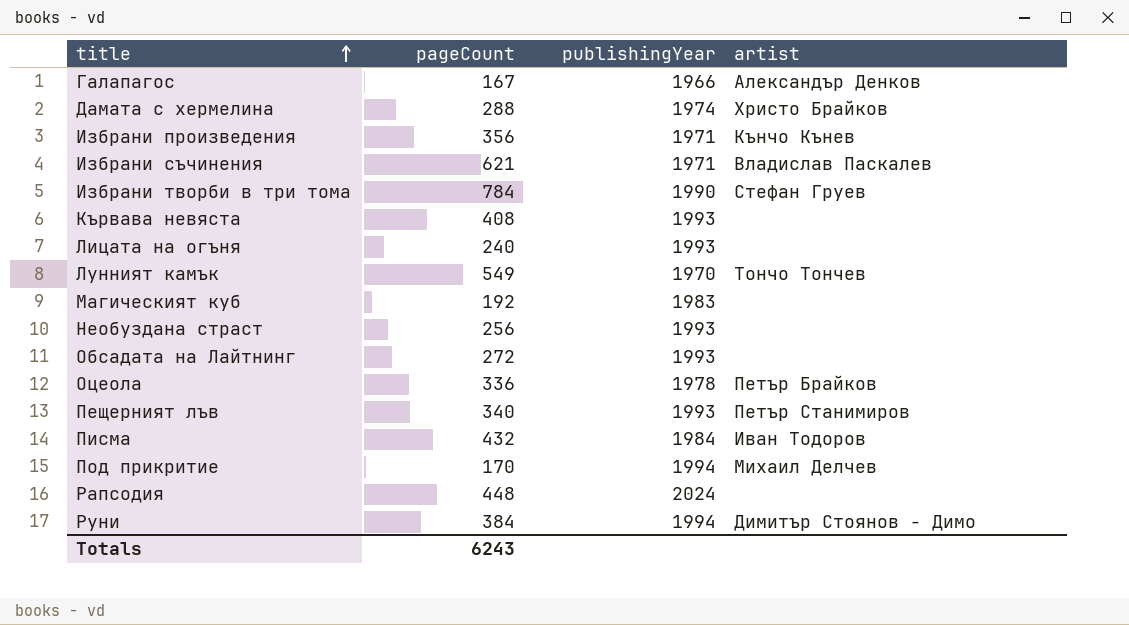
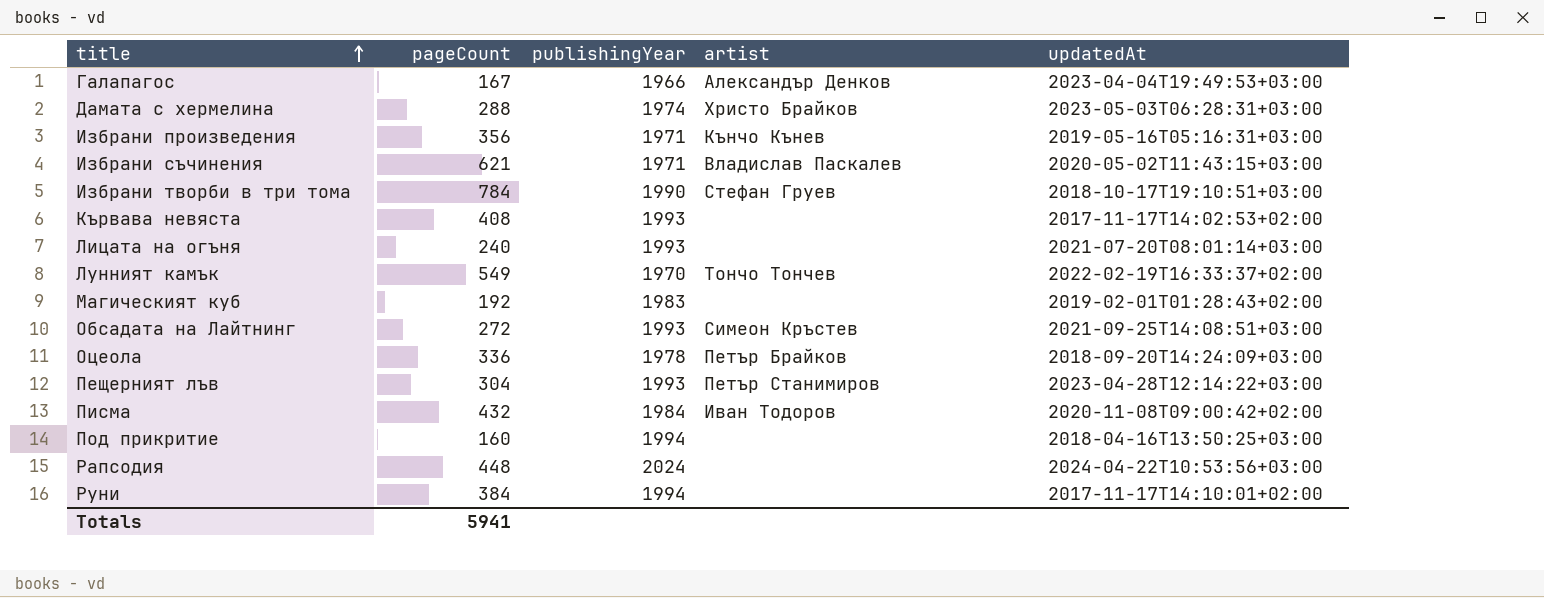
column updatedAt | position: none -> 5
row Необуздана страст: 256 | 1993 | none -> none
Обсадата на Лайтнинг | artist: none -> Симеон Кръстев
Пещерният лъв | pageCount: 340 -> 304
Под прикритие | pageCount: 170 -> 160
Под прикритие | artist: Михаил Делчев -> none
Руни | artist: Димитър Стоянов - Димо -> none
Totals | pageCount: 6243 -> 5941

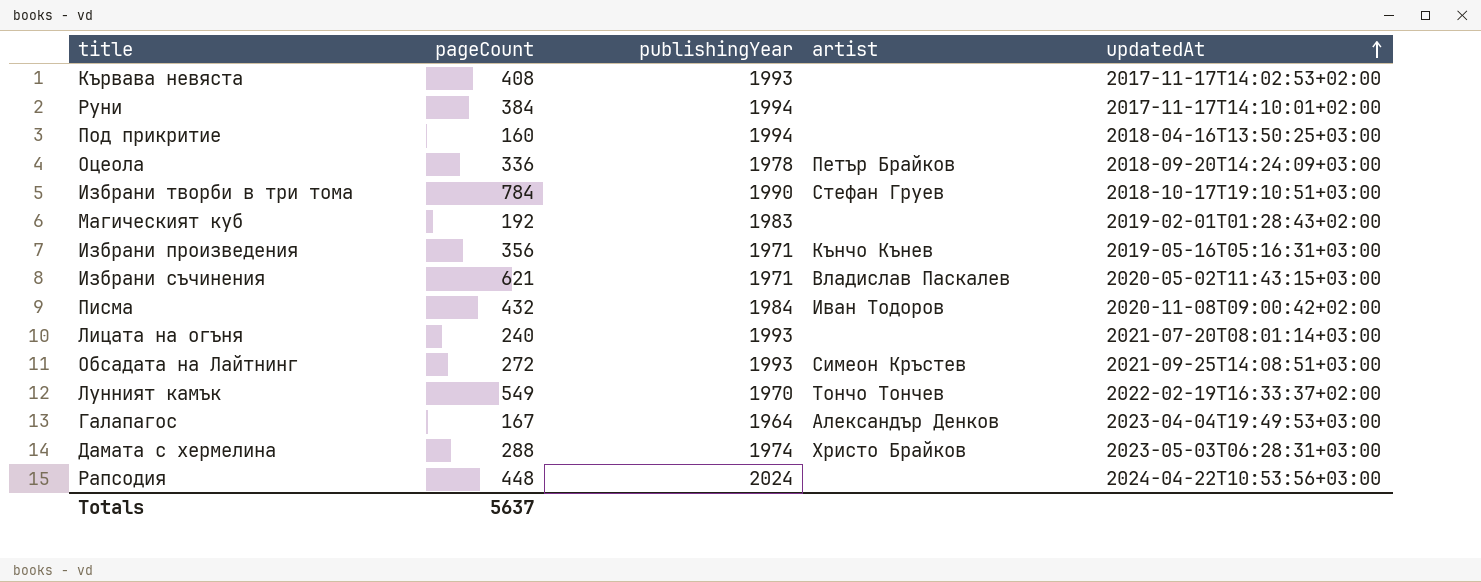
row order: title ascending -> updatedAt ascending
row Пещерният лъв: 304 | 1993 | Петър Станимиров | 2023-04-28T12:14:22+03:00 -> none
Галапагос | publishingYear: 1966 -> 1964
Totals | pageCount: 5941 -> 5637

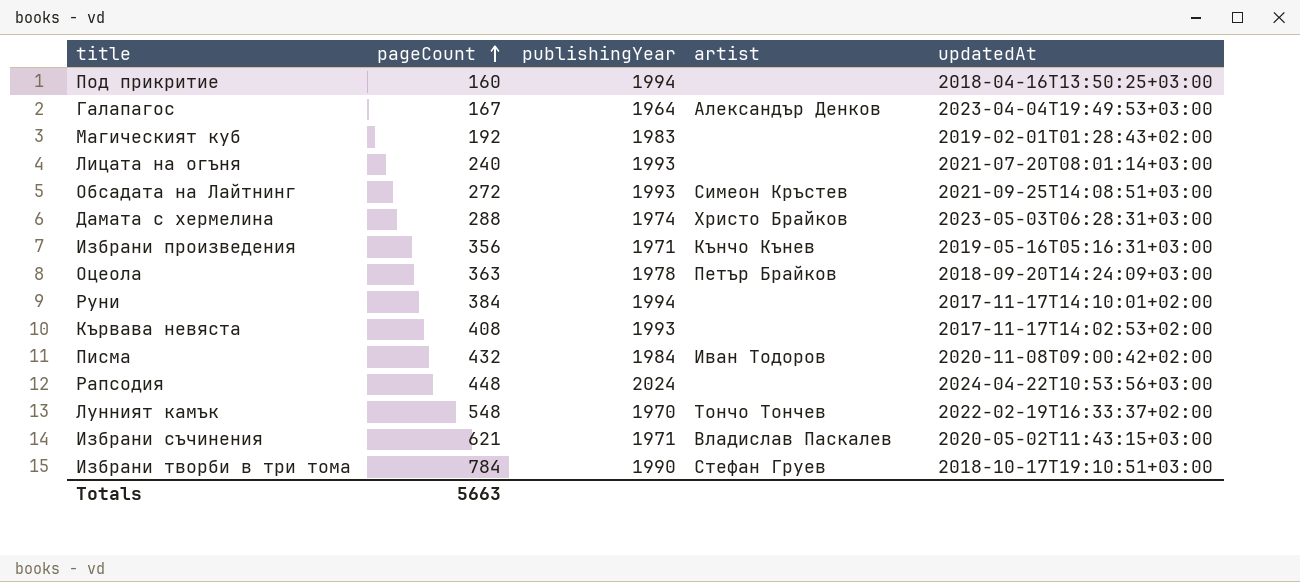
row order: updatedAt ascending -> pageCount ascending
Оцеола | pageCount: 336 -> 363
Лунният камък | pageCount: 549 -> 548
Totals | pageCount: 5637 -> 5663

